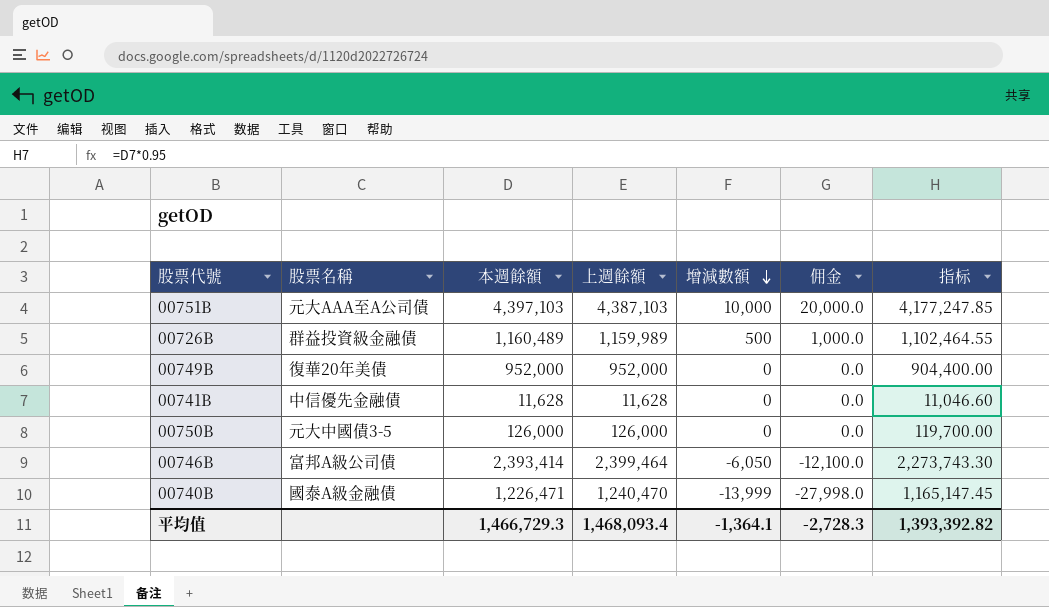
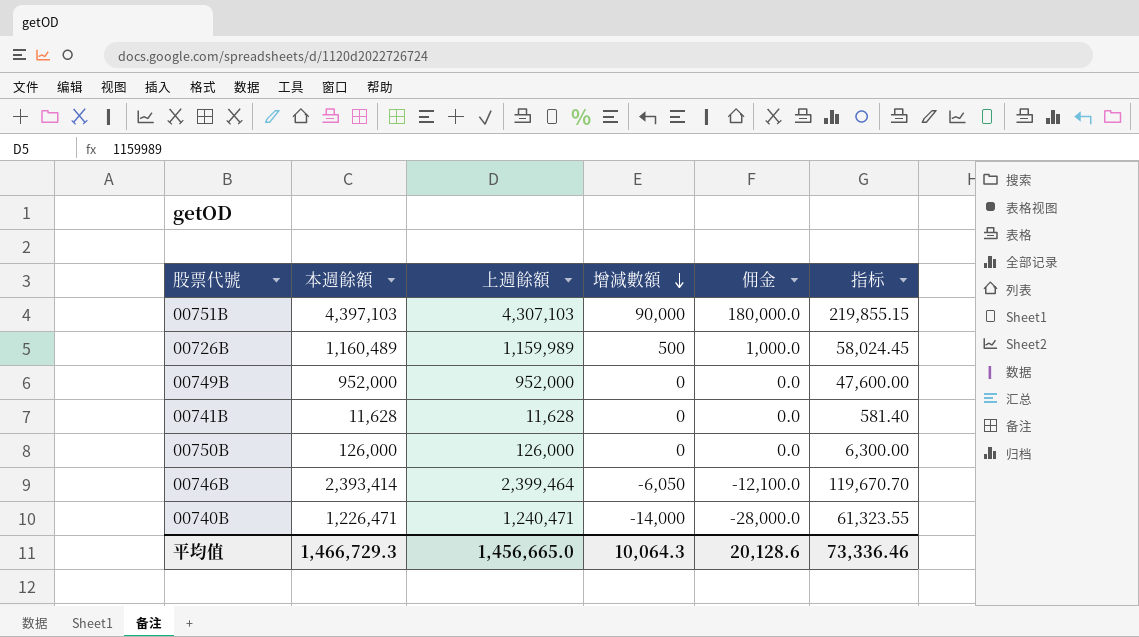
column 股票名稱 | position: 2 -> none
column 指标 | formula: [本週餘額] * 0.95 -> [本週餘額] * 0.05
00751B | 上週餘額: 4,387,103 -> 4,307,103
00751B | 增減數額: 10,000 -> 90,000
00751B | 佣金: 20,000.0 -> 180,000.0
00740B | 上週餘額: 1,240,470 -> 1,240,471
00740B | 增減數額: -13,999 -> -14,000
00740B | 佣金: -27,998.0 -> -28,000.0
平均值 | 上週餘額: 1,468,093.4 -> 1,456,665.0
平均值 | 增減數額: -1,364.1 -> 10,064.3
平均值 | 佣金: -2,728.3 -> 20,128.6
平均值 | 指标: 1,393,392.82 -> 73,336.46

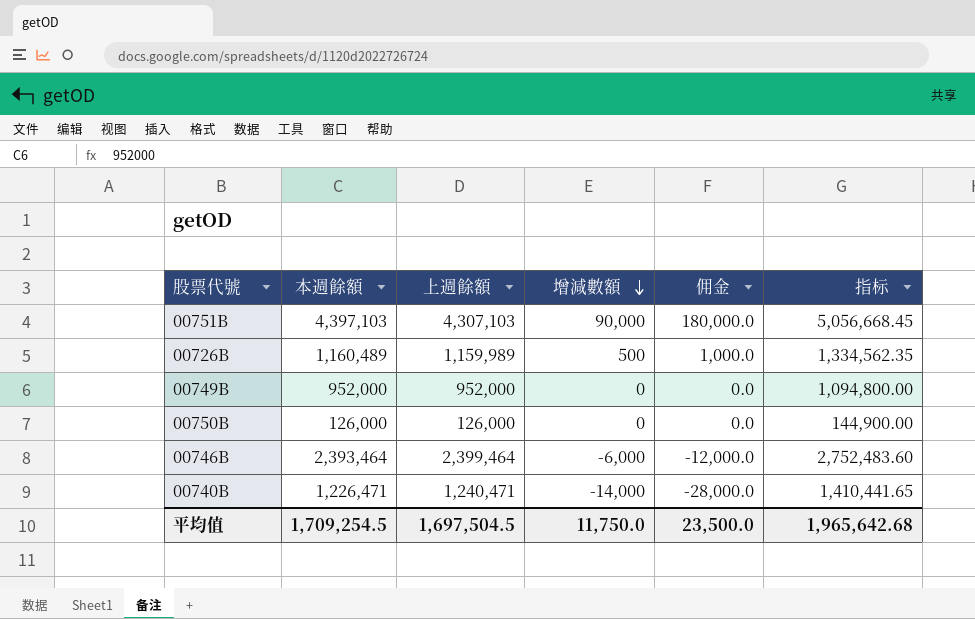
column 指标 | formula: [本週餘額] * 0.05 -> [本週餘額] * 1.15
row 00741B: 11,628 | 11,628 | 0 | 0.0 | 581.40 -> none
00746B | 本週餘額: 2,393,414 -> 2,393,464
00746B | 增減數額: -6,050 -> -6,000
00746B | 佣金: -12,100.0 -> -12,000.0
平均值 | 本週餘額: 1,466,729.3 -> 1,709,254.5
平均值 | 上週餘額: 1,456,665.0 -> 1,697,504.5
平均值 | 增減數額: 10,064.3 -> 11,750.0
平均值 | 佣金: 20,128.6 -> 23,500.0
平均值 | 指标: 73,336.46 -> 1,965,642.68

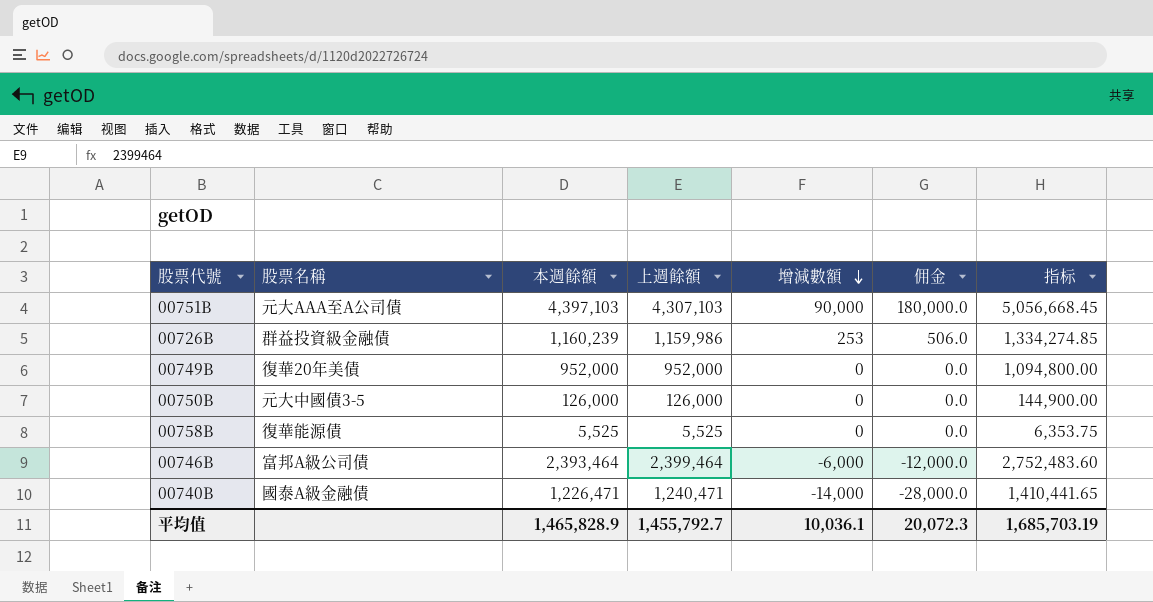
column 股票名稱 | position: none -> 2
00726B | 本週餘額: 1,160,489 -> 1,160,239
00726B | 上週餘額: 1,159,989 -> 1,159,986
00726B | 增減數額: 500 -> 253
00726B | 佣金: 1,000.0 -> 506.0
00726B | 指标: 1,334,562.35 -> 1,334,274.85
row 00758B: none -> 復華能源債 | 5,525 | 5,525 | 0 | 0.0 | 6,353.75
平均值 | 本週餘額: 1,709,254.5 -> 1,465,828.9
平均值 | 上週餘額: 1,697,504.5 -> 1,455,792.7
平均值 | 增減數額: 11,750.0 -> 10,036.1
平均值 | 佣金: 23,500.0 -> 20,072.3
平均值 | 指标: 1,965,642.68 -> 1,685,703.19

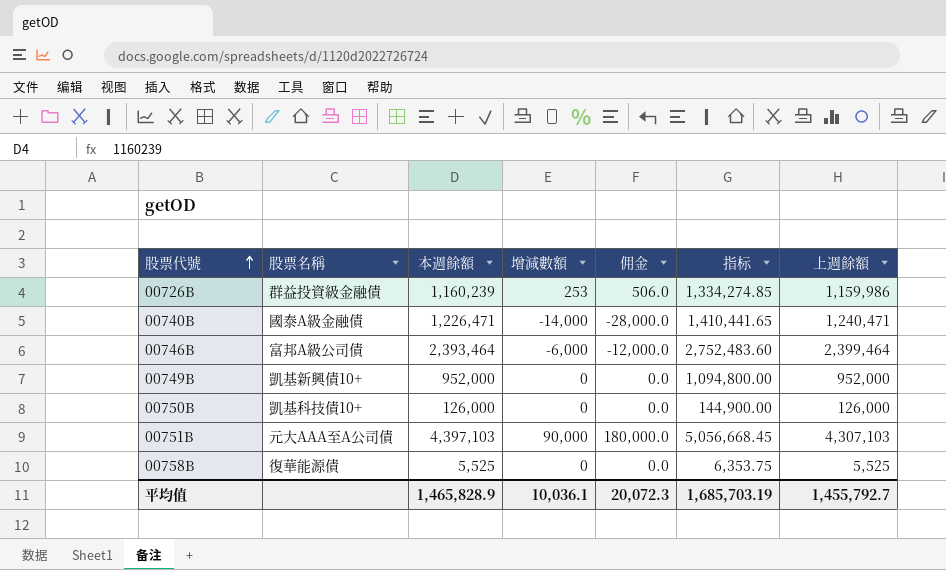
row order: 增減數額 descending -> 股票代號 ascending
column 上週餘額 | position: 4 -> 7
00749B | 股票名稱: 復華20年美債 -> 凱基新興債10+
00750B | 股票名稱: 元大中國債3-5 -> 凱基科技債10+

